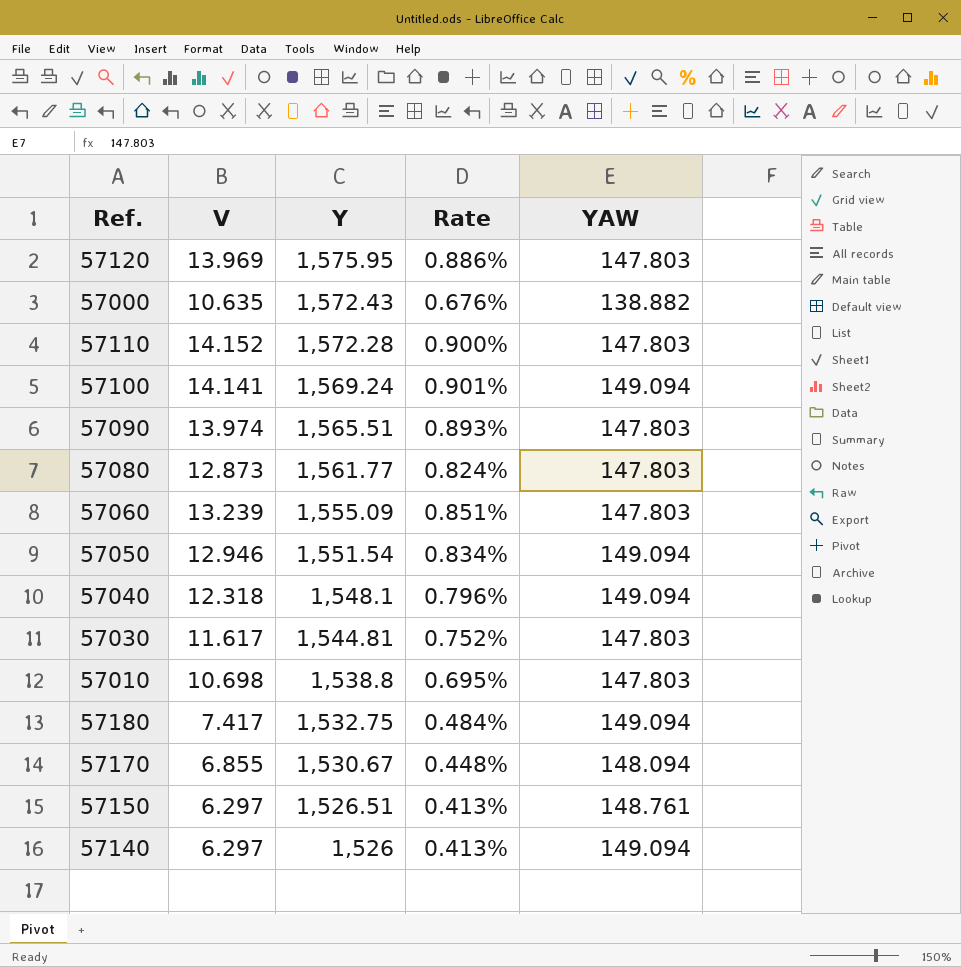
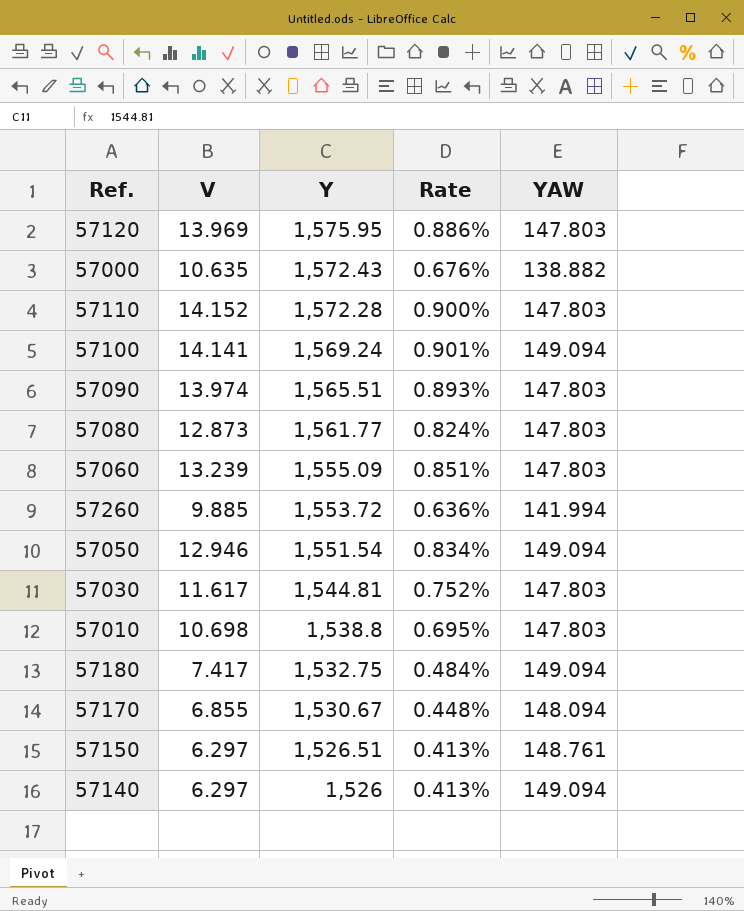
row 57040: 12.318 | 1,548.1 | 0.796% | 149.094 -> none
row 57260: none -> 9.885 | 1,553.72 | 0.636% | 141.994

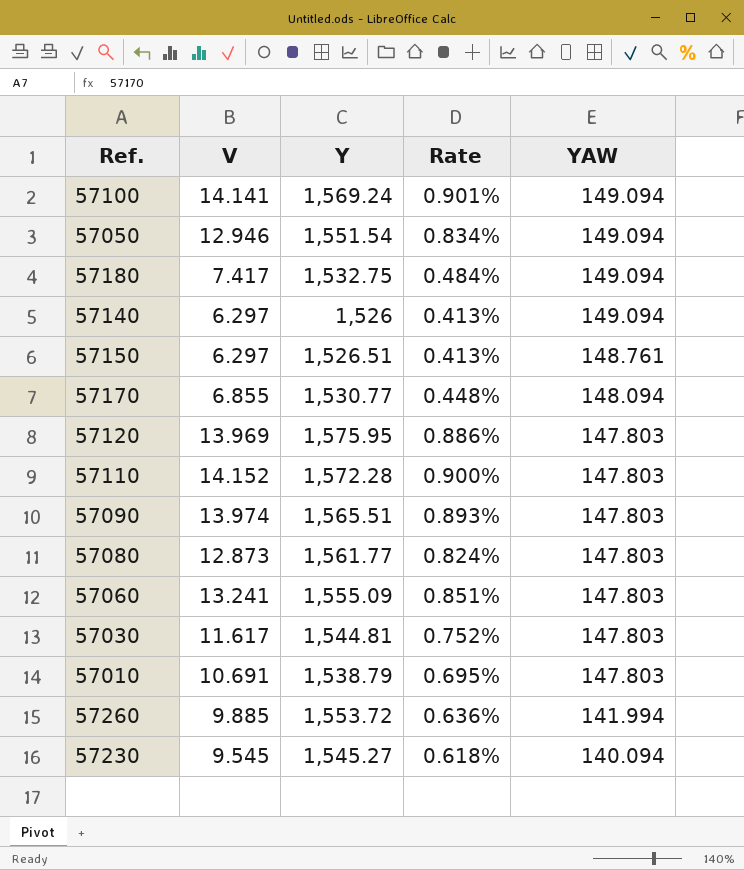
row order: Y descending -> YAW descending
row 57000: 10.635 | 1,572.43 | 0.676% | 138.882 -> none
57170 | Y: 1,530.67 -> 1,530.77
57060 | V: 13.239 -> 13.241
57010 | V: 10.698 -> 10.691
57010 | Y: 1,538.8 -> 1,538.79
row 57230: none -> 9.545 | 1,545.27 | 0.618% | 140.094

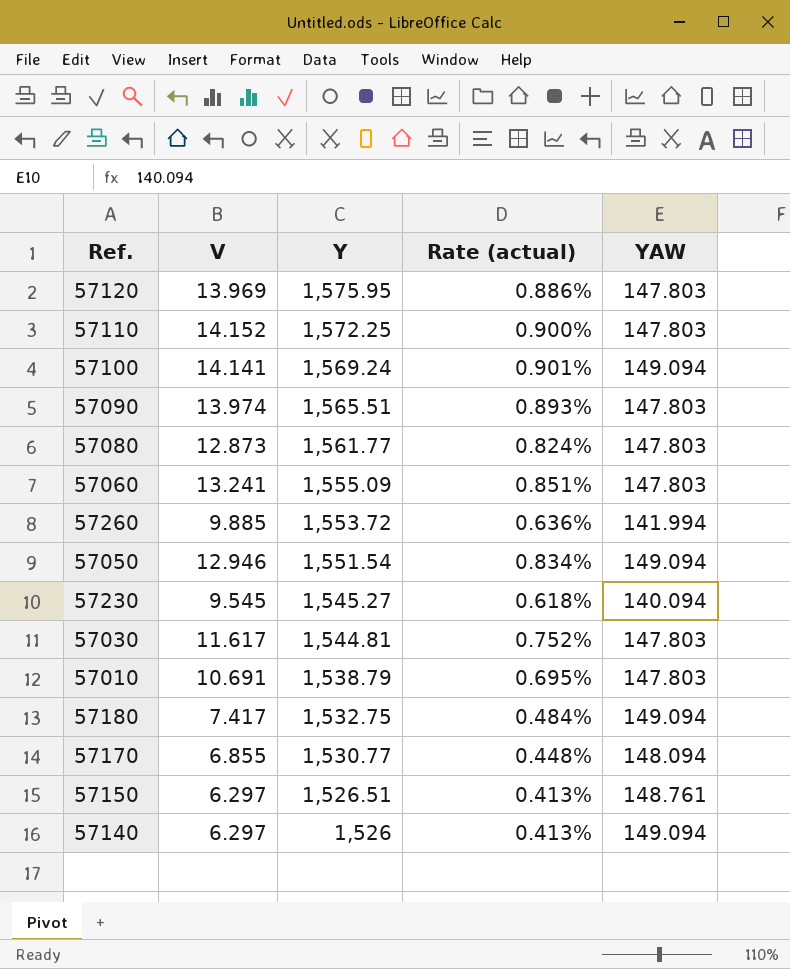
row order: YAW descending -> Y descending
column name: Rate -> Rate (actual)
57110 | Y: 1,572.28 -> 1,572.25

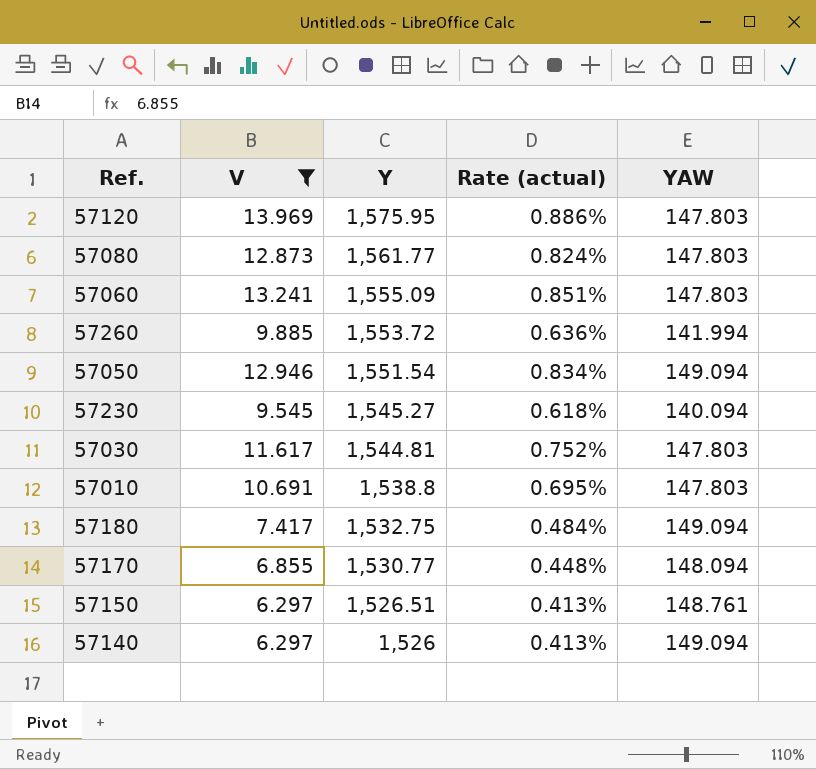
filter: none -> V <= 13.969
57010 | Y: 1,538.79 -> 1,538.8

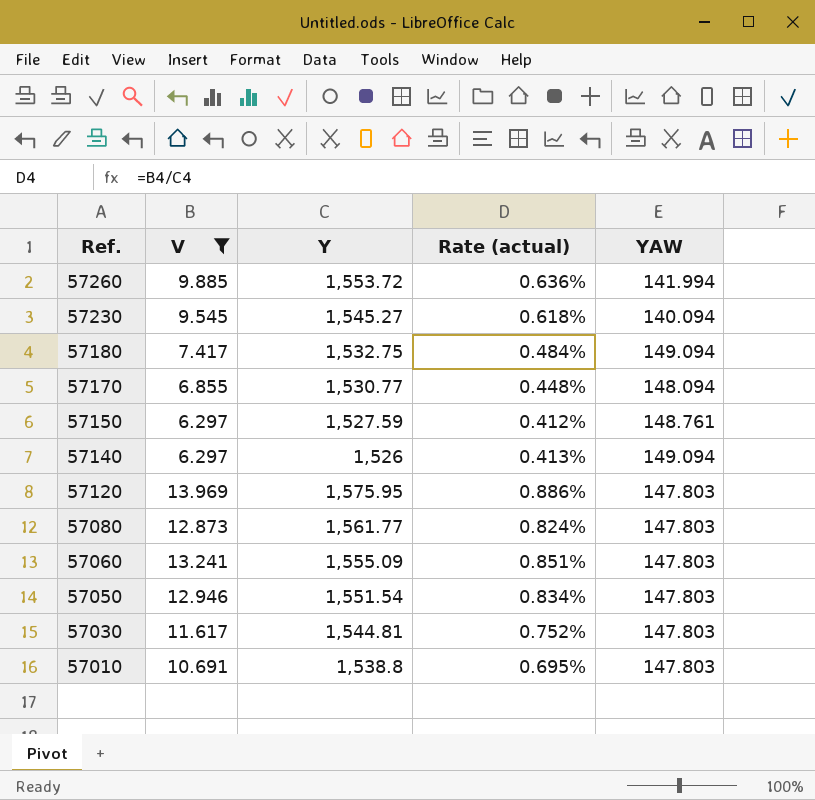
row order: Y descending -> Ref. descending
57150 | Y: 1,526.51 -> 1,527.59
57150 | Rate (actual): 0.413% -> 0.412%
57050 | YAW: 149.094 -> 147.803

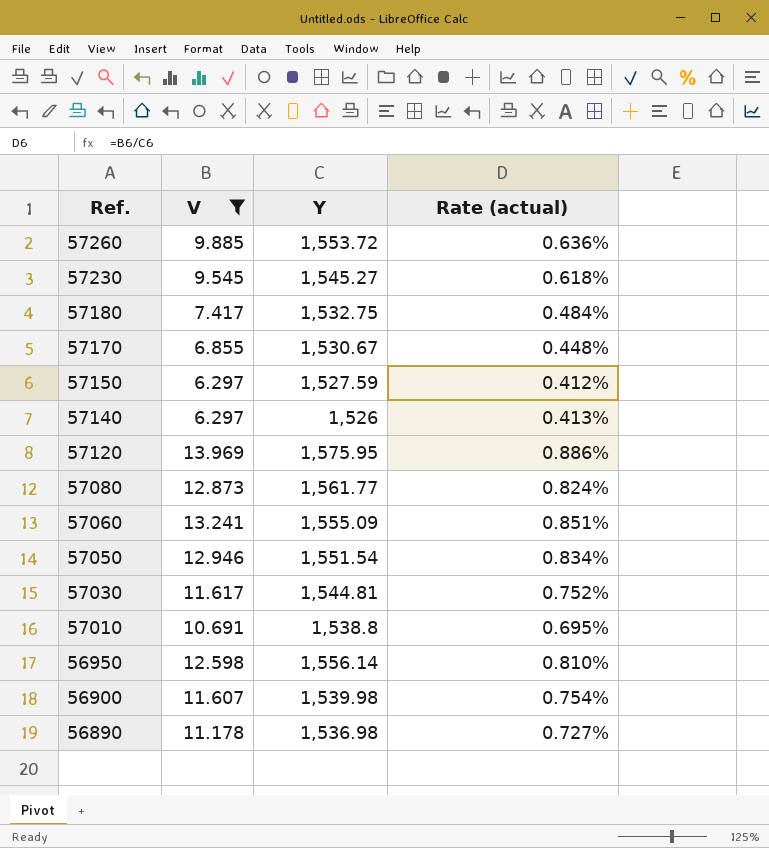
column YAW | position: 5 -> none
57170 | Y: 1,530.77 -> 1,530.67
row 56950: none -> 12.598 | 1,556.14 | 0.810%
row 56900: none -> 11.607 | 1,539.98 | 0.754%
row 56890: none -> 11.178 | 1,536.98 | 0.727%

